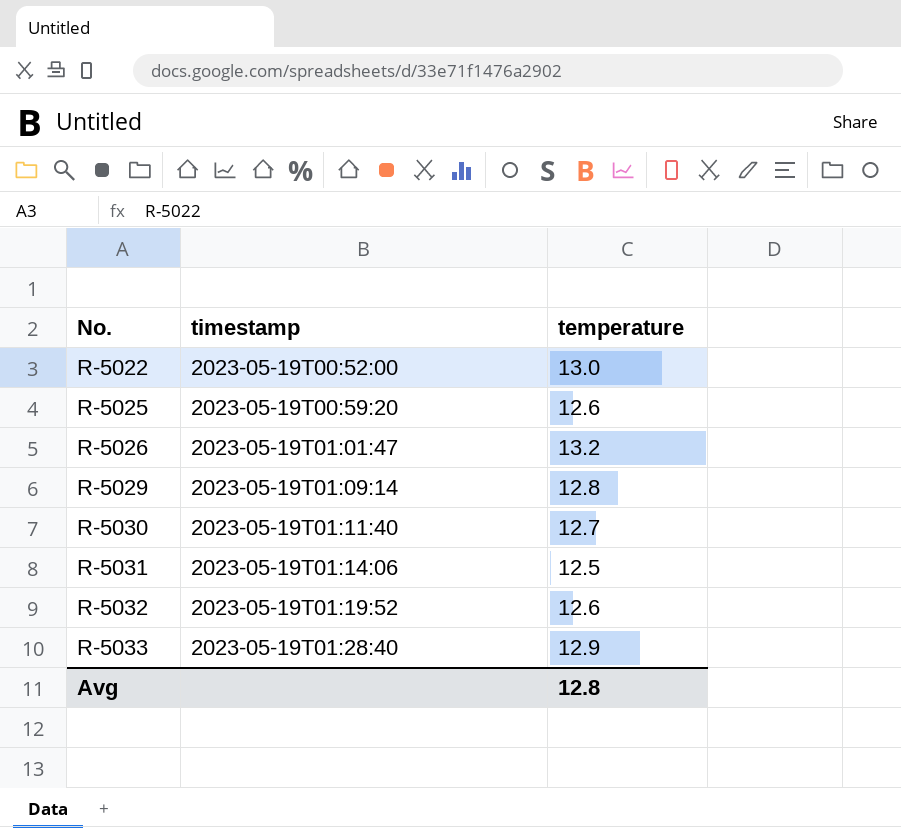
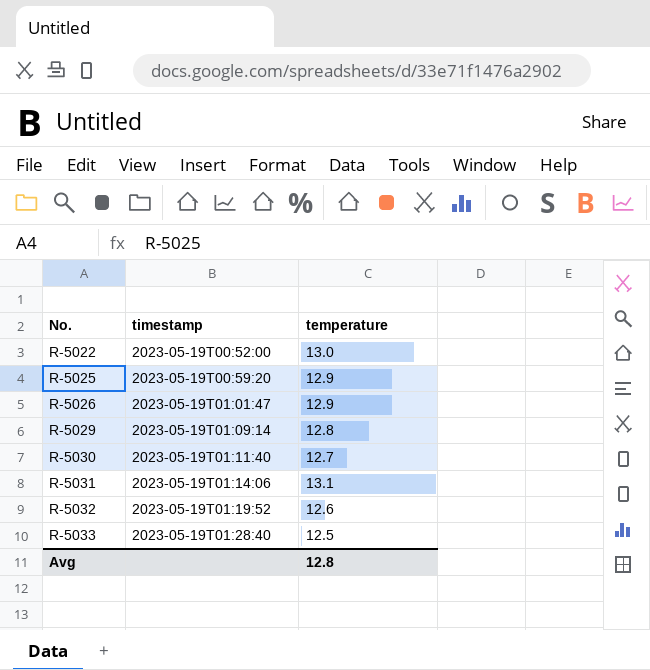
R-5025 | temperature: 12.6 -> 12.9
R-5026 | temperature: 13.2 -> 12.9
R-5031 | temperature: 12.5 -> 13.1
R-5033 | temperature: 12.9 -> 12.5

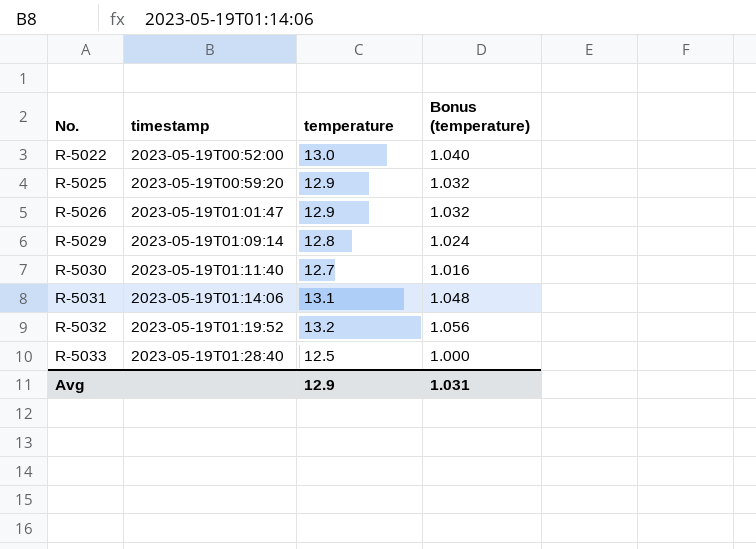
column Bonus (temperature) | formula: none -> [temperature] * 0.08
R-5032 | temperature: 12.6 -> 13.2
Avg | temperature: 12.8 -> 12.9

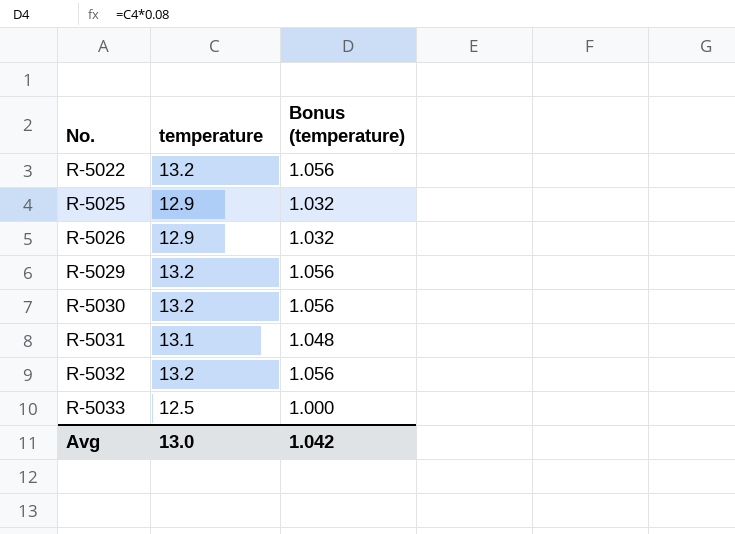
column timestamp | position: 2 -> none
R-5022 | temperature: 13.0 -> 13.2
R-5022 | Bonus (temperature): 1.040 -> 1.056
R-5029 | temperature: 12.8 -> 13.2
R-5029 | Bonus (temperature): 1.024 -> 1.056
R-5030 | temperature: 12.7 -> 13.2
R-5030 | Bonus (temperature): 1.016 -> 1.056
Avg | temperature: 12.9 -> 13.0
Avg | Bonus (temperature): 1.031 -> 1.042

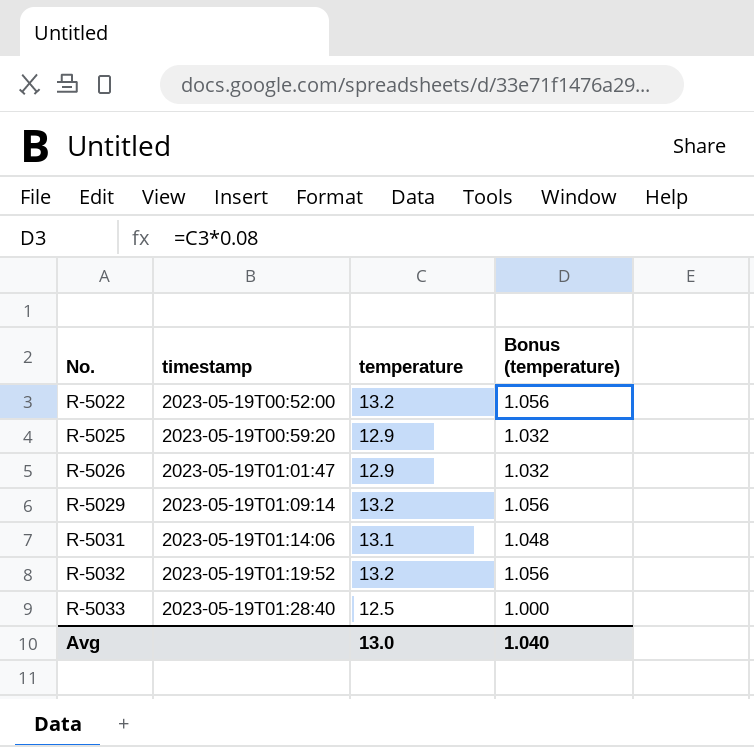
column timestamp | position: none -> 2
row R-5030: 13.2 | 1.056 -> none
Avg | Bonus (temperature): 1.042 -> 1.040

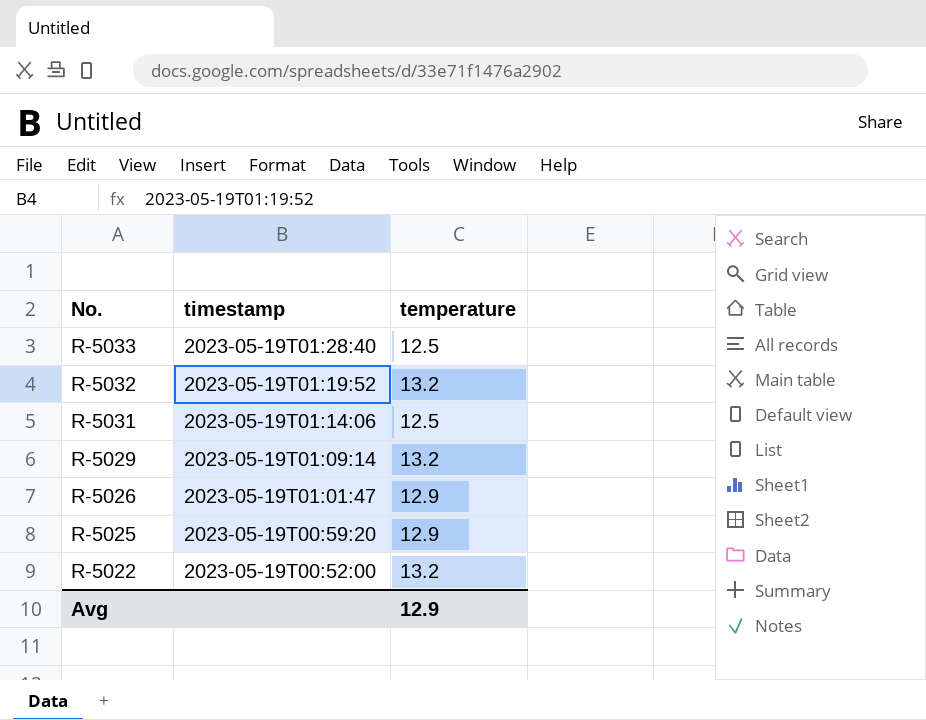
row order: No. ascending -> No. descending
column Bonus (temperature) | formula: [temperature] * 0.08 -> none
R-5031 | temperature: 13.1 -> 12.5
Avg | temperature: 13.0 -> 12.9

